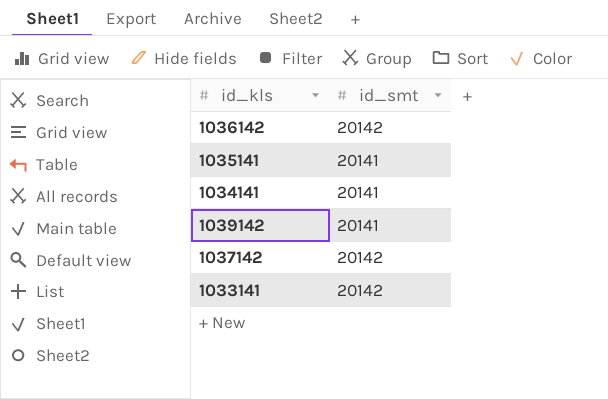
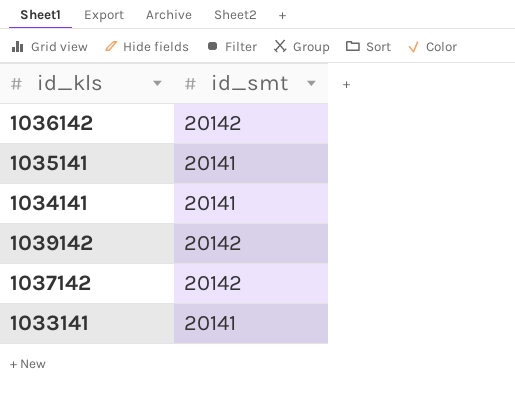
1039142 | id_smt: 20141 -> 20142
1033141 | id_smt: 20142 -> 20141

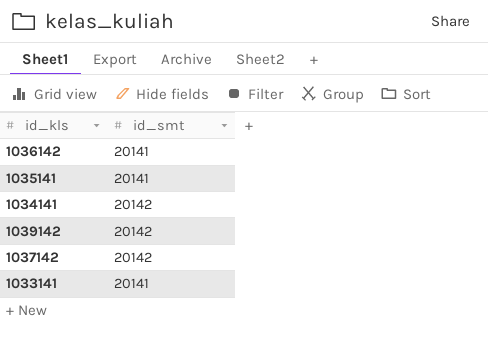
1036142 | id_smt: 20142 -> 20141
1034141 | id_smt: 20141 -> 20142

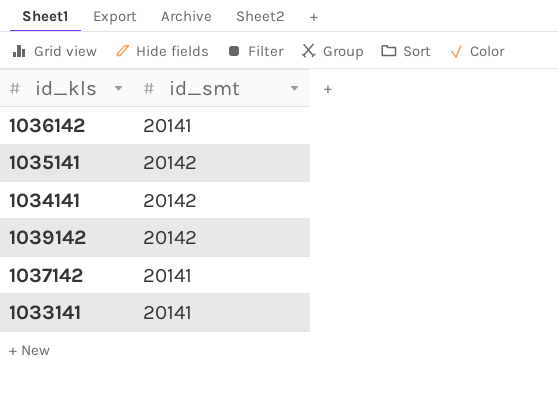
1035141 | id_smt: 20141 -> 20142
1037142 | id_smt: 20142 -> 20141

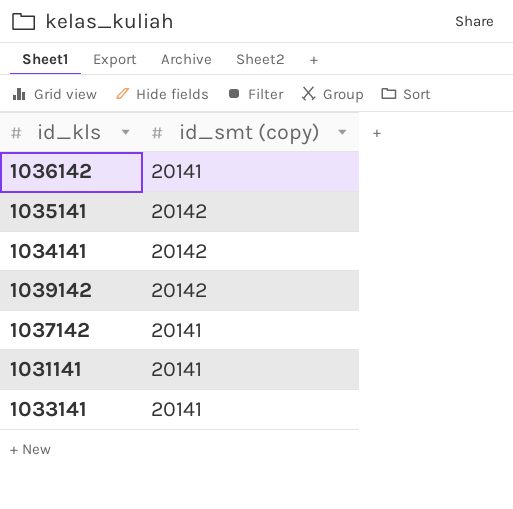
column name: id_smt -> id_smt (copy)
row 1031141: none -> 20141

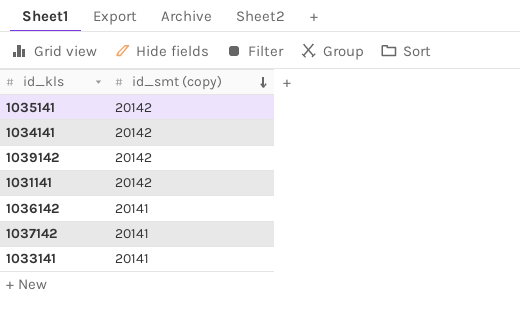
row order: none -> id_smt (copy) descending
1031141 | id_smt (copy): 20141 -> 20142

